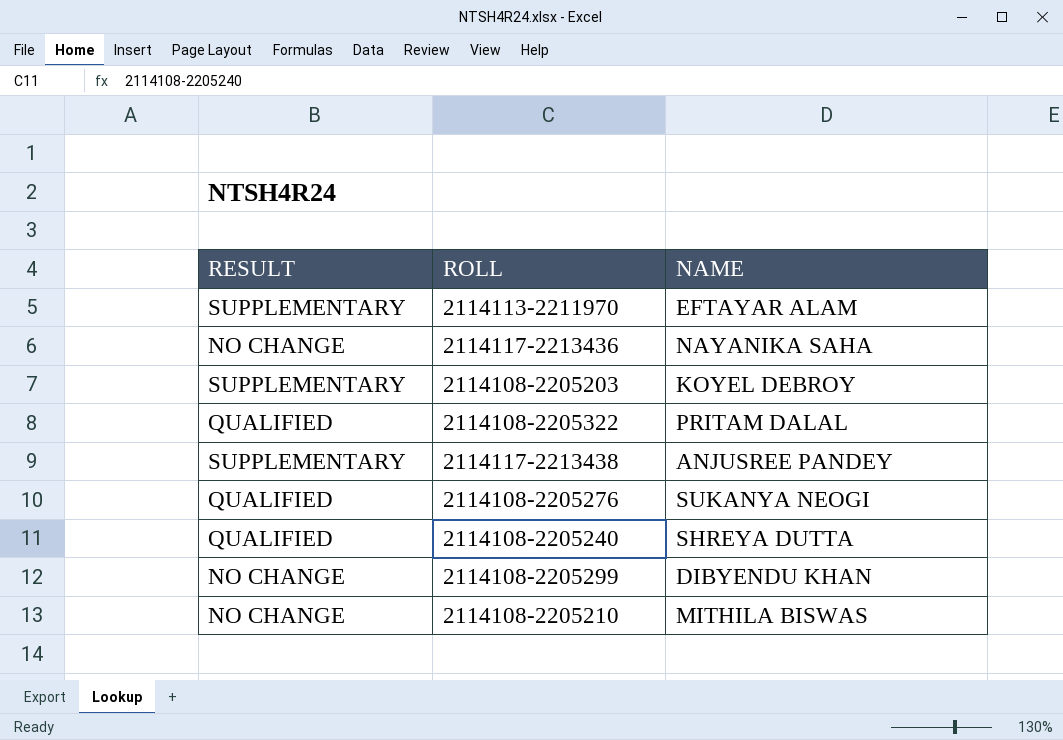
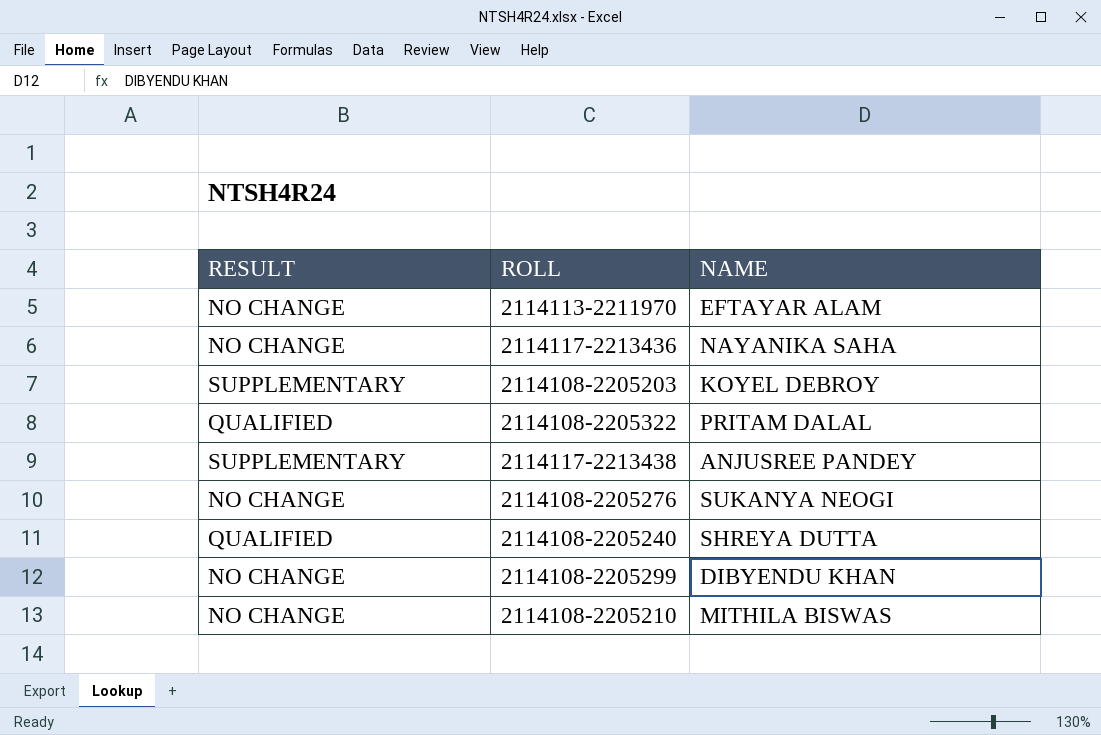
2114113-2211970 | RESULT: SUPPLEMENTARY -> NO CHANGE
2114108-2205276 | RESULT: QUALIFIED -> NO CHANGE

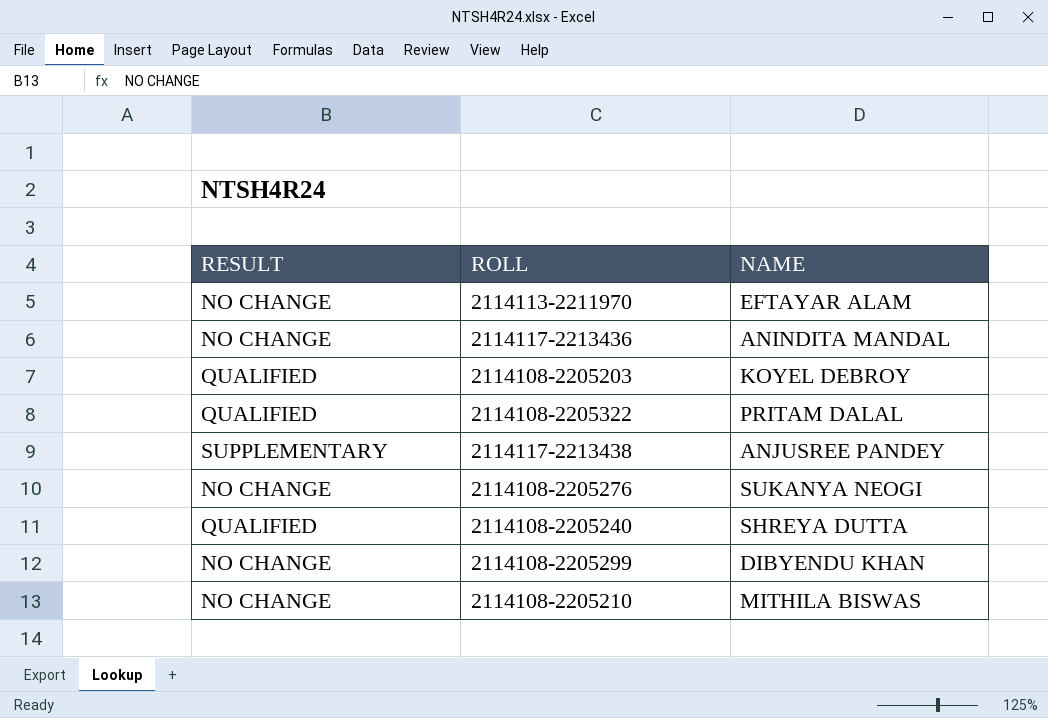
2114117-2213436 | NAME: NAYANIKA SAHA -> ANINDITA MANDAL
2114108-2205203 | RESULT: SUPPLEMENTARY -> QUALIFIED

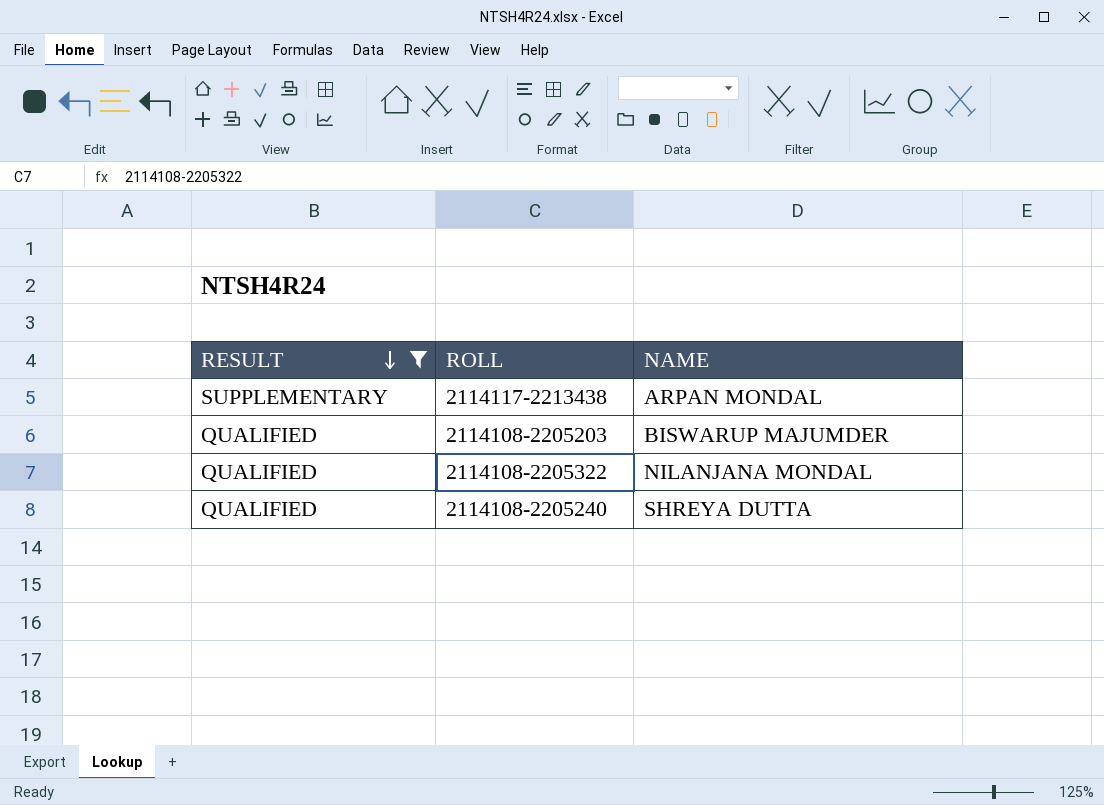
filter: none -> RESULT != NO CHANGE
row order: none -> RESULT descending
2114117-2213438 | NAME: ANJUSREE PANDEY -> ARPAN MONDAL
2114108-2205203 | NAME: KOYEL DEBROY -> BISWARUP MAJUMDER
2114108-2205322 | NAME: PRITAM DALAL -> NILANJANA MONDAL

